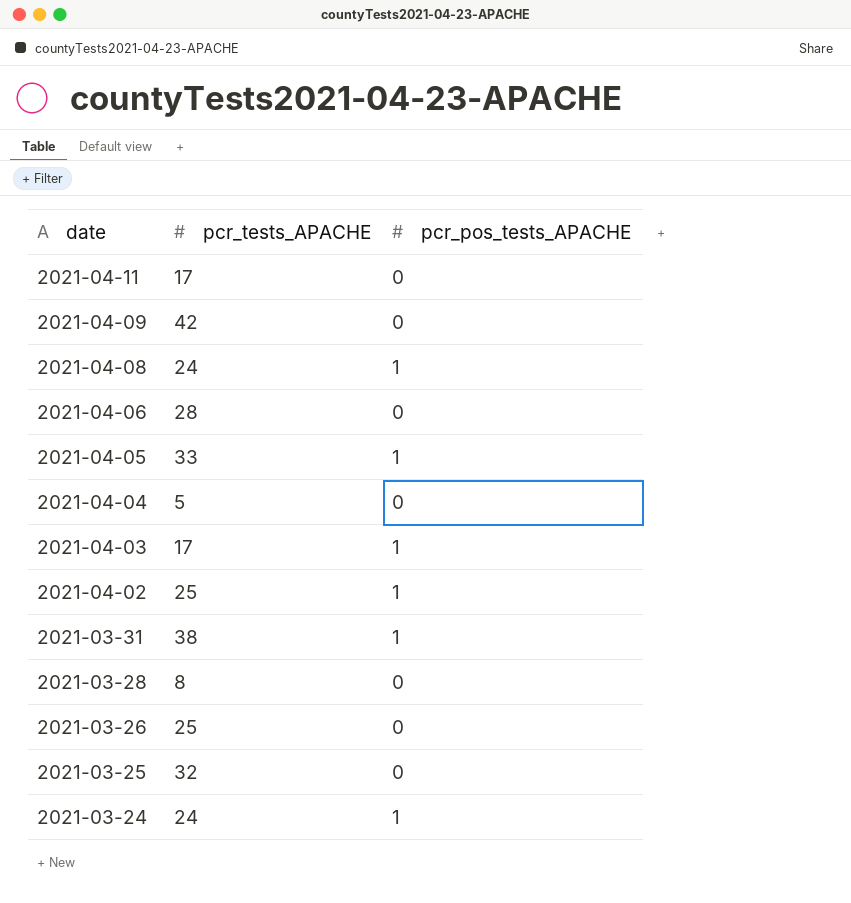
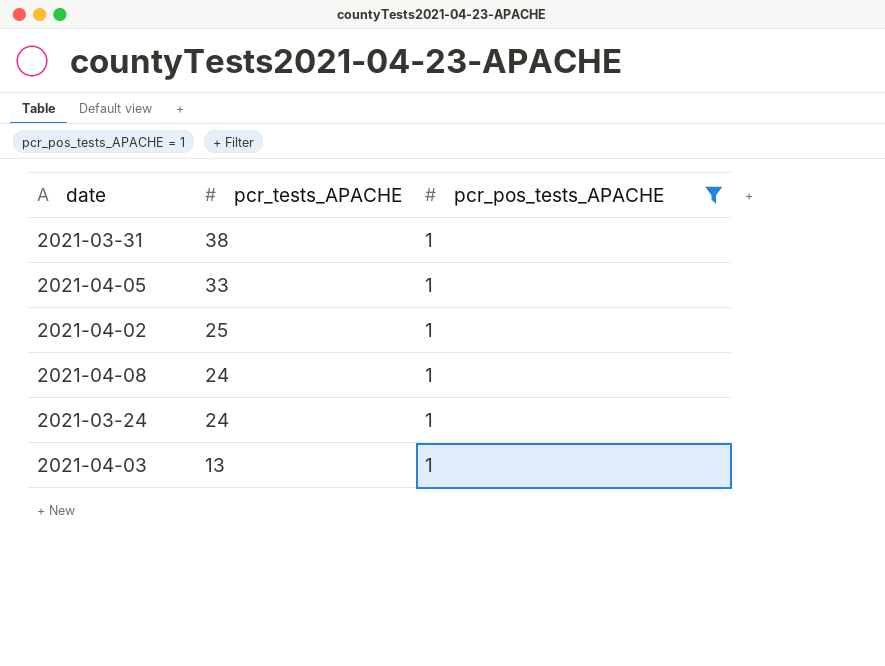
filter: none -> pcr_pos_tests_APACHE = 1
row order: date descending -> pcr_tests_APACHE descending
2021-04-03 | pcr_tests_APACHE: 17 -> 13

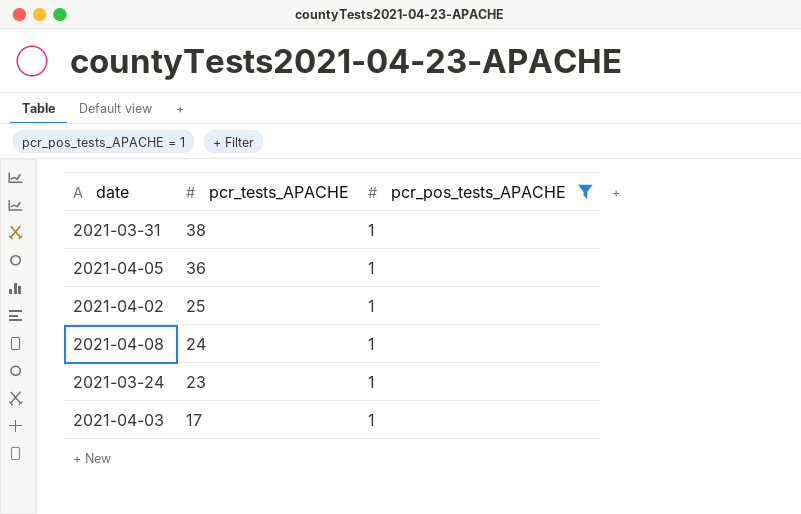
2021-04-05 | pcr_tests_APACHE: 33 -> 36
2021-03-24 | pcr_tests_APACHE: 24 -> 23
2021-04-03 | pcr_tests_APACHE: 13 -> 17

